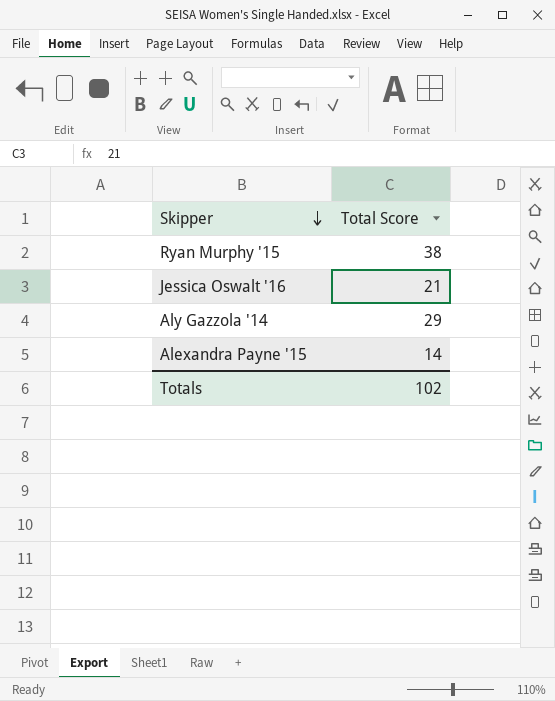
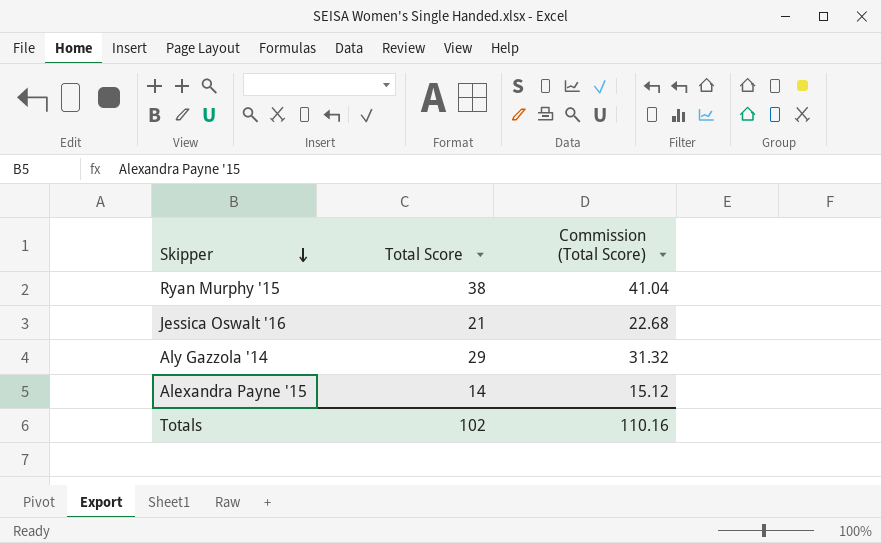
column Commission (Total Score) | formula: none -> [Total Score] * 1.08

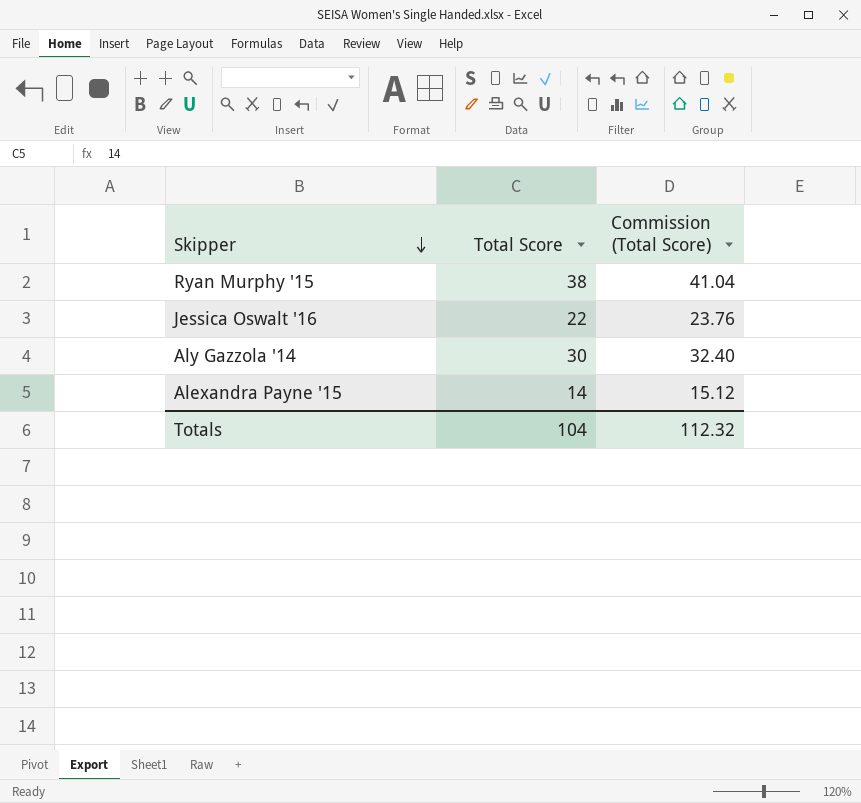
Jessica Oswalt '16 | Total Score: 21 -> 22
Jessica Oswalt '16 | Commission (Total Score): 22.68 -> 23.76
Aly Gazzola '14 | Total Score: 29 -> 30
Aly Gazzola '14 | Commission (Total Score): 31.32 -> 32.40
Totals | Total Score: 102 -> 104
Totals | Commission (Total Score): 110.16 -> 112.32

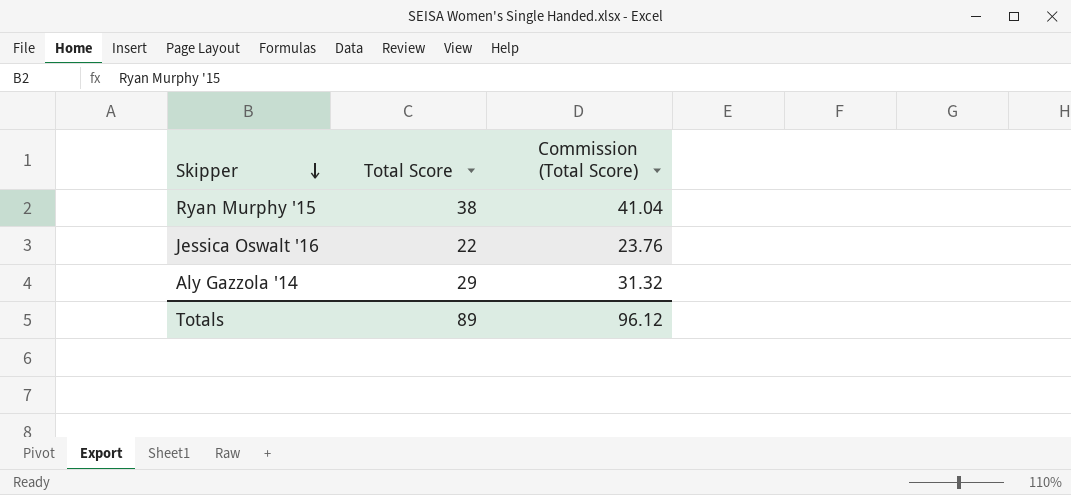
row Alexandra Payne '15: 14 | 15.12 -> none
Aly Gazzola '14 | Total Score: 30 -> 29
Aly Gazzola '14 | Commission (Total Score): 32.40 -> 31.32
Totals | Total Score: 104 -> 89
Totals | Commission (Total Score): 112.32 -> 96.12

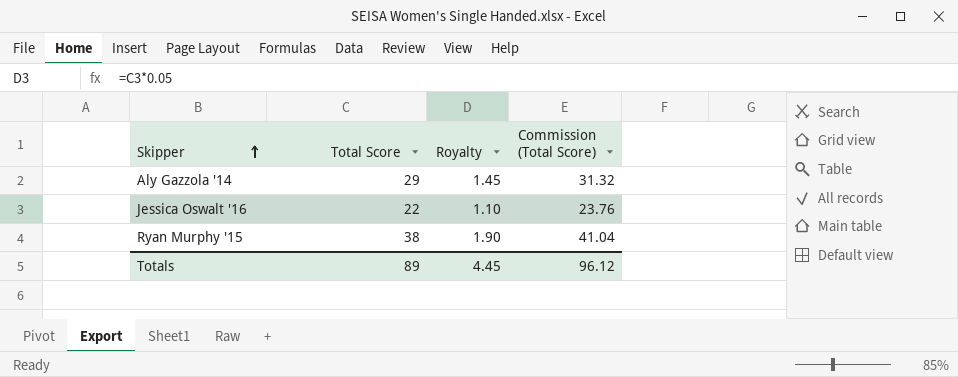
row order: Skipper descending -> Skipper ascending
column Royalty | formula: none -> [Total Score] * 0.05

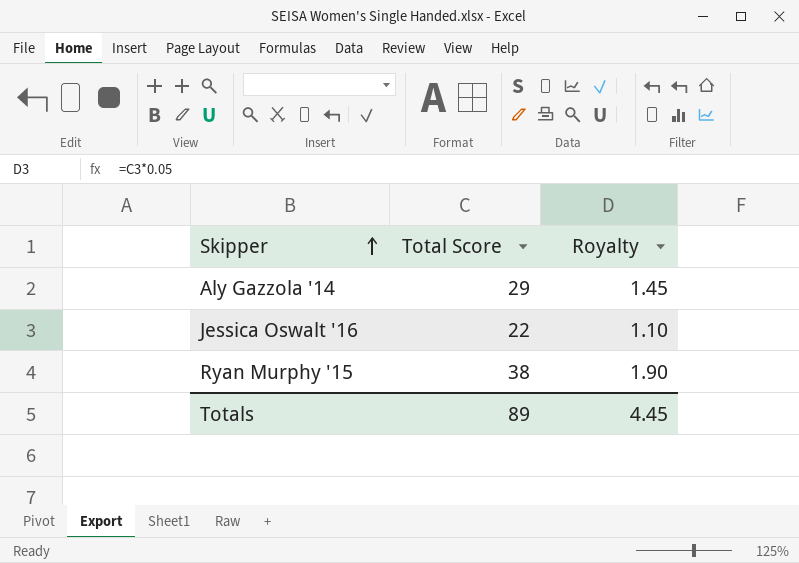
column Commission (Total Score) | formula: [Total Score] * 1.08 -> none

